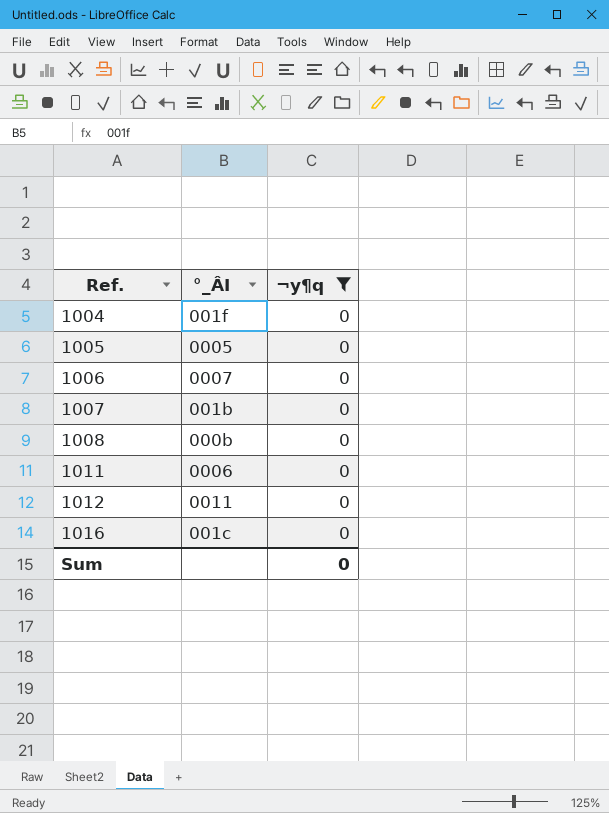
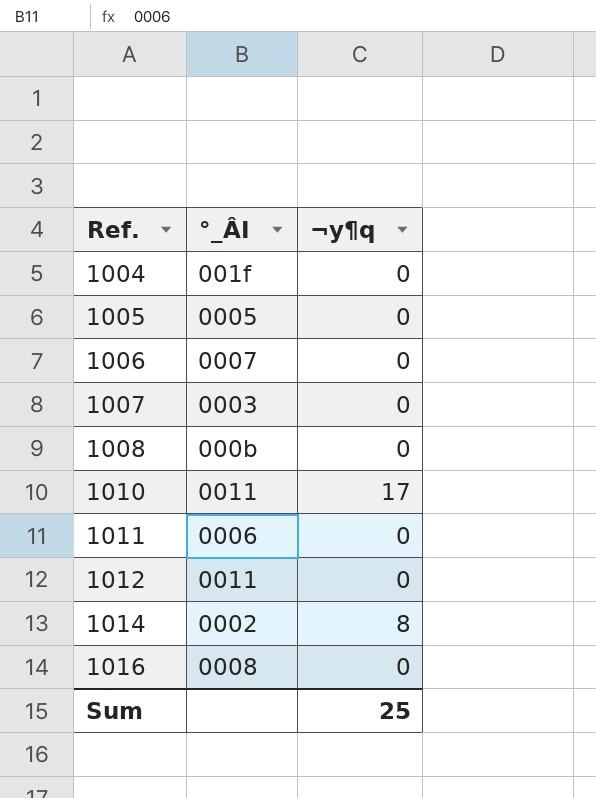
filter: ¬y¶q = 0 -> none
1007 | °_ÂI: 001b -> 0003
1016 | °_ÂI: 001c -> 0008
Sum | ¬y¶q: 0 -> 25

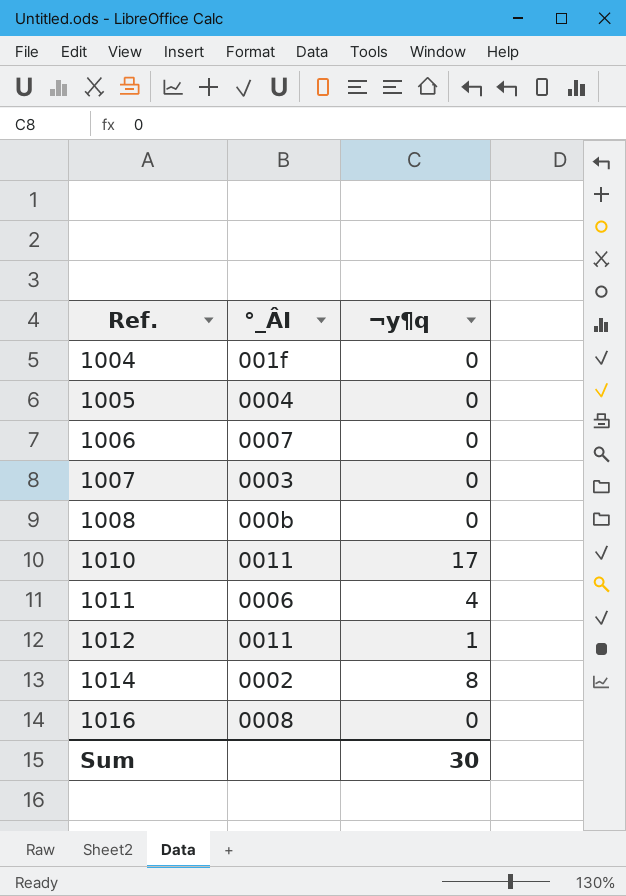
1005 | °_ÂI: 0005 -> 0004
1011 | ¬y¶q: 0 -> 4
1012 | ¬y¶q: 0 -> 1
Sum | ¬y¶q: 25 -> 30

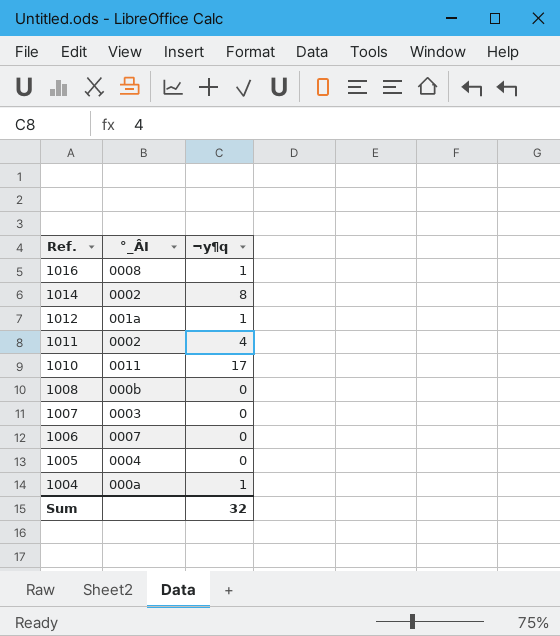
row order: Ref. ascending -> Ref. descending
1016 | ¬y¶q: 0 -> 1
1012 | °_ÂI: 0011 -> 001a
1011 | °_ÂI: 0006 -> 0002
1004 | °_ÂI: 001f -> 000a
1004 | ¬y¶q: 0 -> 1
Sum | ¬y¶q: 30 -> 32

